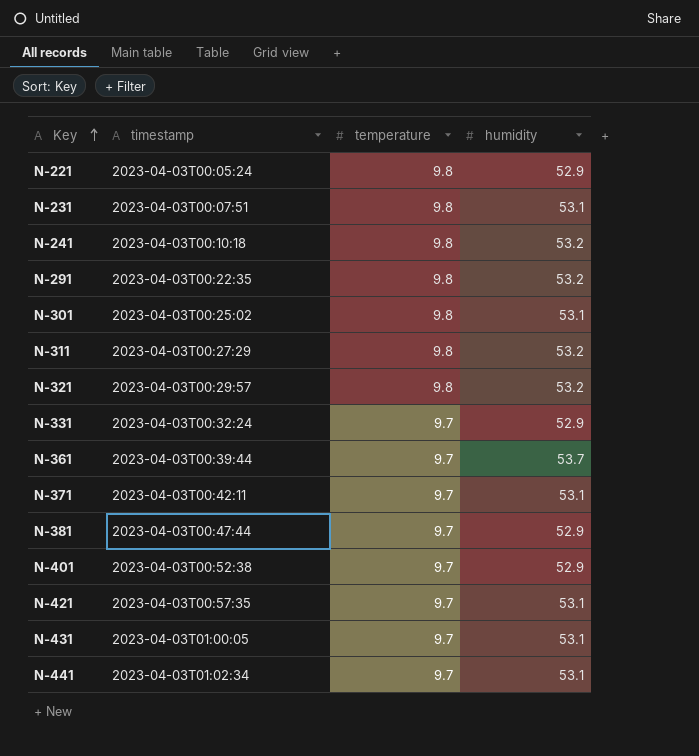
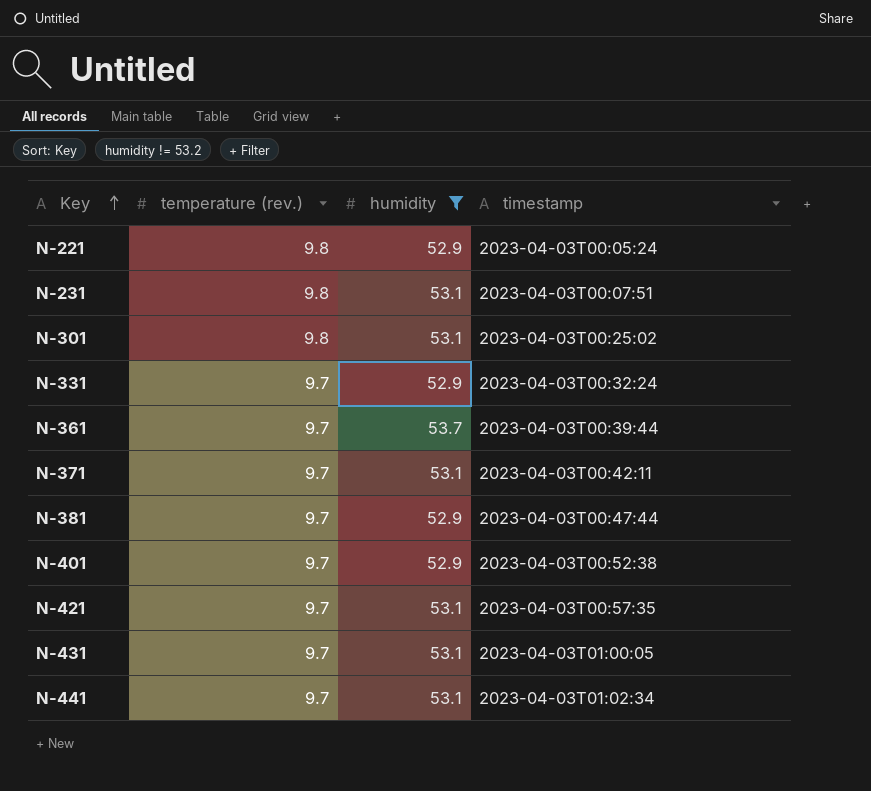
filter: none -> humidity != 53.2
column name: temperature -> temperature (rev.)
column timestamp | position: 2 -> 4

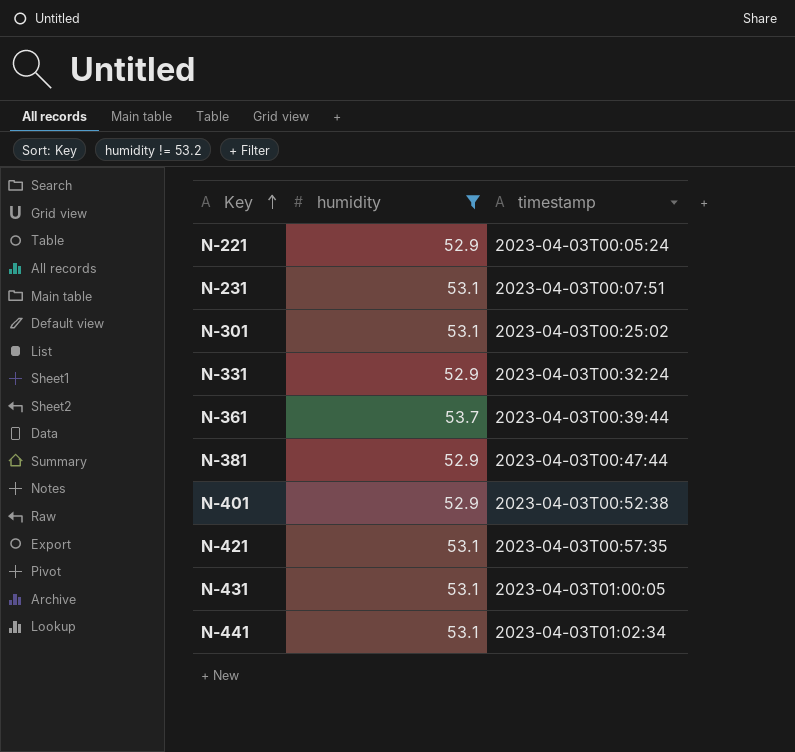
column temperature (rev.) | position: 2 -> none
row N-371: 9.7 | 53.1 | 2023-04-03T00:42:11 -> none

